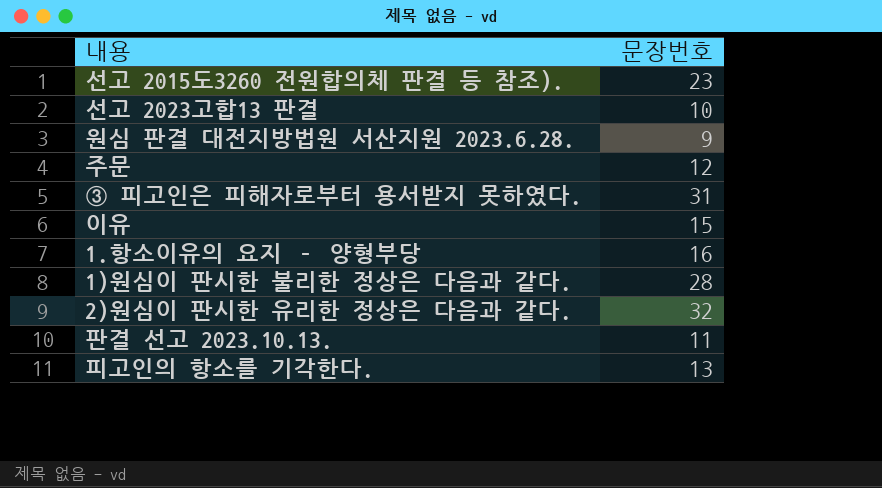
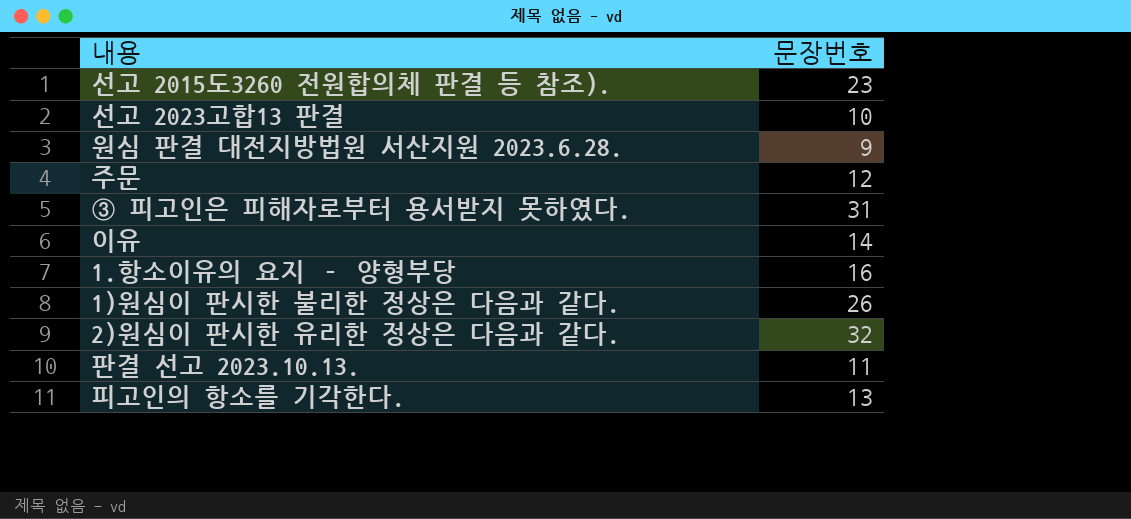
이유 | 문장번호: 15 -> 14
1)원심이 판시한 불리한 정상은 다음과 같다. | 문장번호: 28 -> 26

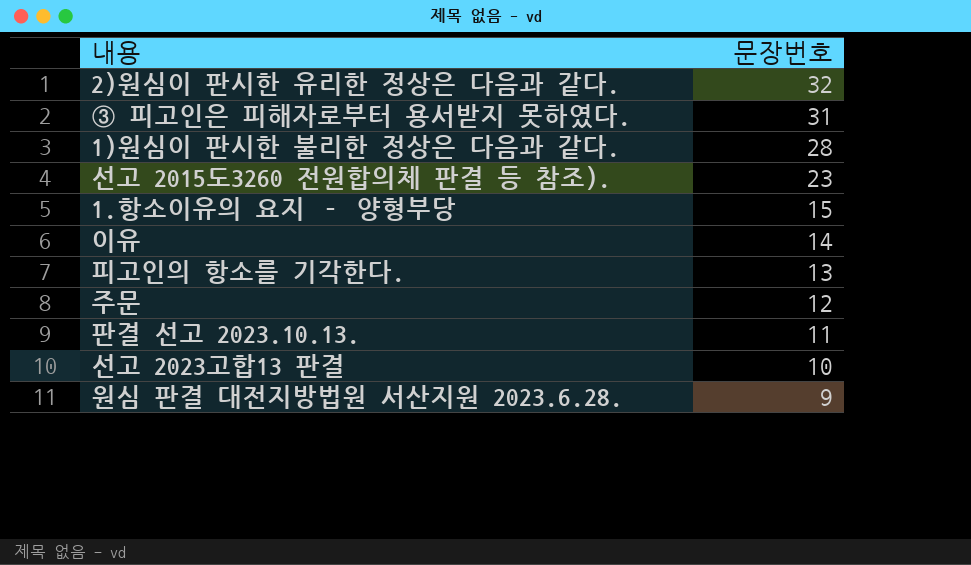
row order: none -> 문장번호 descending
1)원심이 판시한 불리한 정상은 다음과 같다. | 문장번호: 26 -> 28
1.항소이유의 요지 – 양형부당 | 문장번호: 16 -> 15

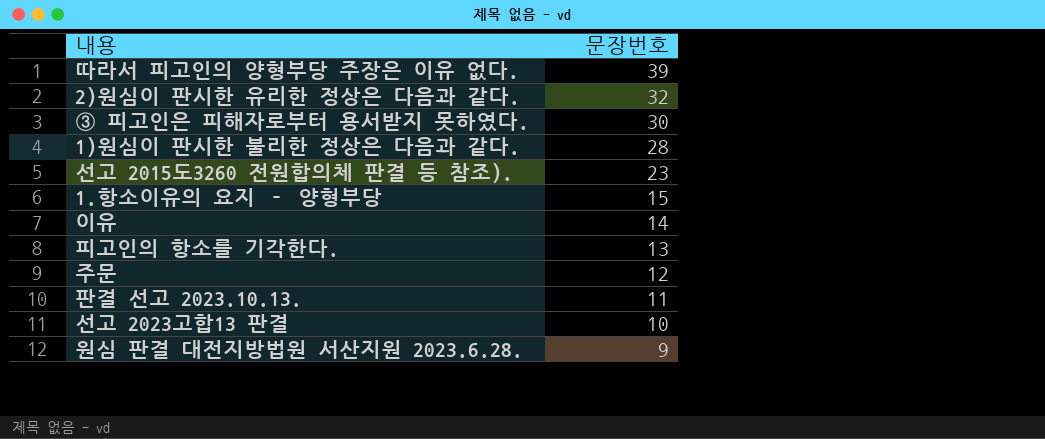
row 따라서 피고인의 양형부당 주장은 이유 없다.: none -> 39
③ 피고인은 피해자로부터 용서받지 못하였다. | 문장번호: 31 -> 30

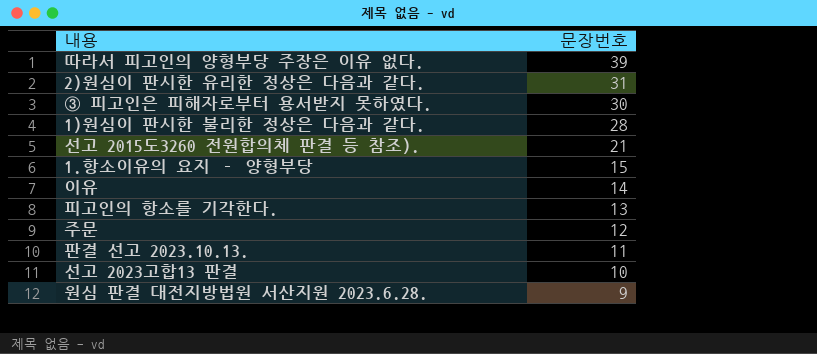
2)원심이 판시한 유리한 정상은 다음과 같다. | 문장번호: 32 -> 31
선고 2015도3260 전원합의체 판결 등 참조). | 문장번호: 23 -> 21

